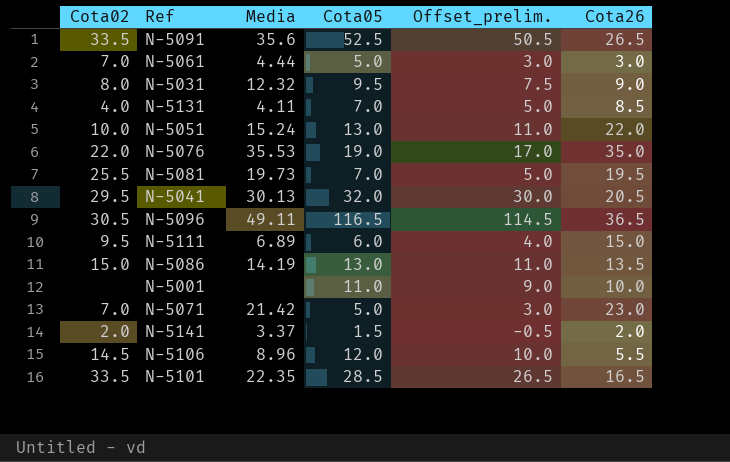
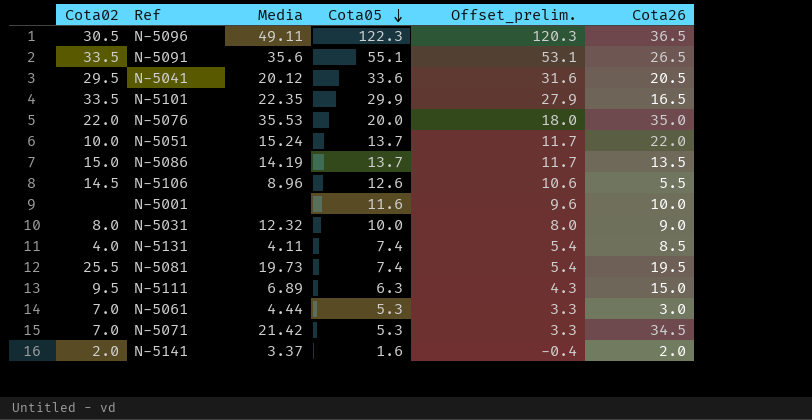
row order: none -> Cota05 descending
N-5096 | Cota05: 116.5 -> 122.3
N-5096 | Offset_prelim.: 114.5 -> 120.3
N-5091 | Cota05: 52.5 -> 55.1
N-5091 | Offset_prelim.: 50.5 -> 53.1
N-5041 | Media: 30.13 -> 20.12
N-5041 | Cota05: 32.0 -> 33.6
N-5041 | Offset_prelim.: 30.0 -> 31.6
N-5101 | Cota05: 28.5 -> 29.9
N-5101 | Offset_prelim.: 26.5 -> 27.9
N-5076 | Cota05: 19.0 -> 20.0
N-5076 | Offset_prelim.: 17.0 -> 18.0
N-5051 | Cota05: 13.0 -> 13.7
N-5051 | Offset_prelim.: 11.0 -> 11.7
N-5086 | Cota05: 13.0 -> 13.7
N-5086 | Offset_prelim.: 11.0 -> 11.7
N-5106 | Cota05: 12.0 -> 12.6
N-5106 | Offset_prelim.: 10.0 -> 10.6
N-5001 | Cota05: 11.0 -> 11.6
N-5001 | Offset_prelim.: 9.0 -> 9.6
N-5031 | Cota05: 9.5 -> 10.0
N-5031 | Offset_prelim.: 7.5 -> 8.0
N-5131 | Cota05: 7.0 -> 7.4
N-5131 | Offset_prelim.: 5.0 -> 5.4
N-5081 | Cota05: 7.0 -> 7.4
N-5081 | Offset_prelim.: 5.0 -> 5.4
N-5111 | Cota05: 6.0 -> 6.3
N-5111 | Offset_prelim.: 4.0 -> 4.3
N-5061 | Cota05: 5.0 -> 5.3
N-5061 | Offset_prelim.: 3.0 -> 3.3
N-5071 | Cota05: 5.0 -> 5.3
N-5071 | Offset_prelim.: 3.0 -> 3.3
N-5071 | Cota26: 23.0 -> 34.5
N-5141 | Cota05: 1.5 -> 1.6
N-5141 | Offset_prelim.: -0.5 -> -0.4

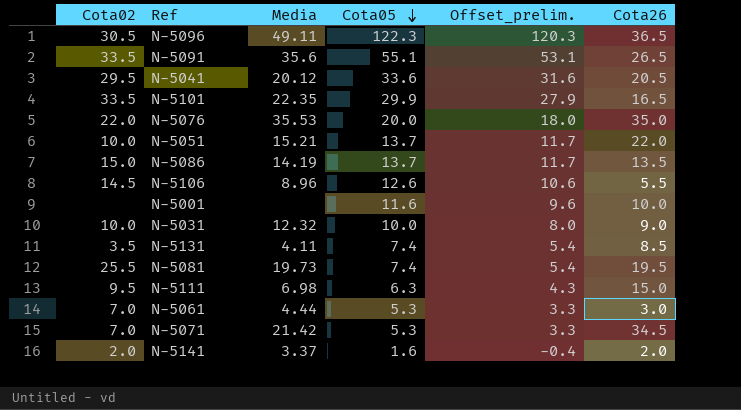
N-5051 | Media: 15.24 -> 15.21
N-5031 | Cota02: 8.0 -> 10.0
N-5131 | Cota02: 4.0 -> 3.5
N-5111 | Media: 6.89 -> 6.98

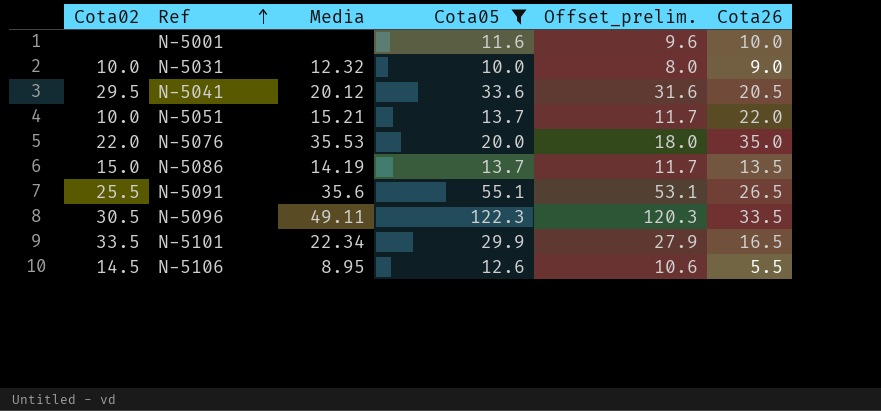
filter: none -> Cota05 >= 10.0
row order: Cota05 descending -> Ref ascending
N-5091 | Cota02: 33.5 -> 25.5
N-5096 | Cota26: 36.5 -> 33.5
N-5101 | Media: 22.35 -> 22.34
N-5106 | Media: 8.96 -> 8.95

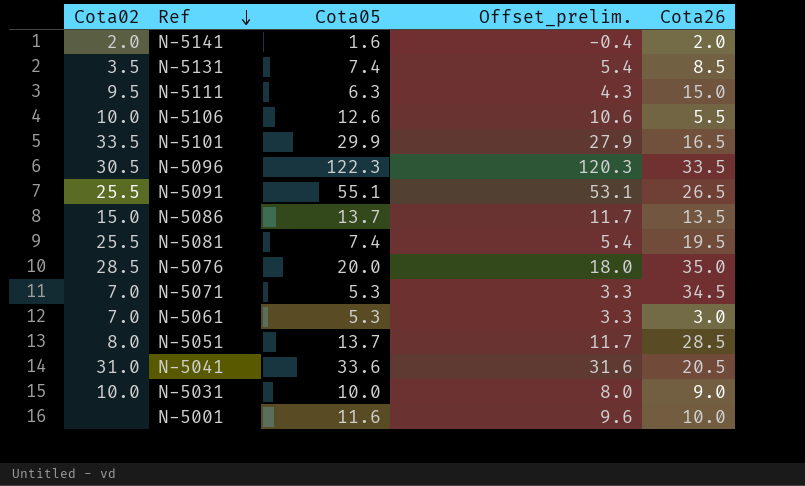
filter: Cota05 >= 10.0 -> none
row order: Ref ascending -> Ref descending
column Media | position: 3 -> none
N-5106 | Cota02: 14.5 -> 10.0
N-5076 | Cota02: 22.0 -> 28.5
N-5051 | Cota02: 10.0 -> 8.0
N-5051 | Cota26: 22.0 -> 28.5
N-5041 | Cota02: 29.5 -> 31.0

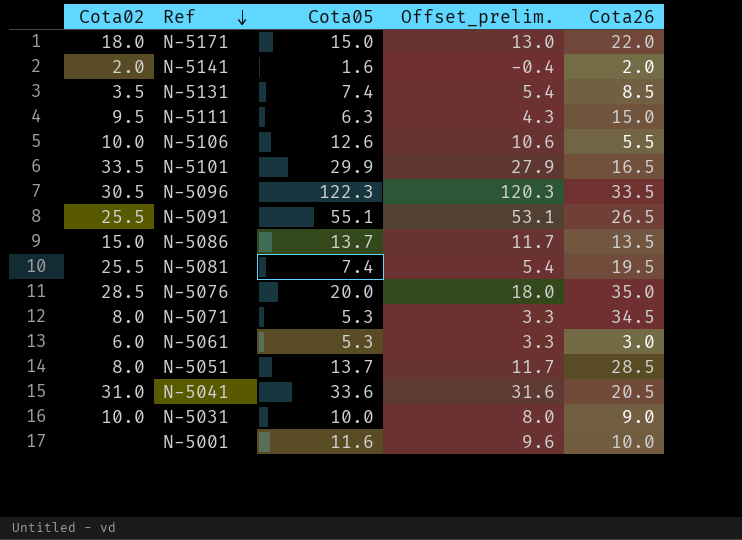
row N-5171: none -> 18.0 | 15.0 | 13.0 | 22.0
N-5071 | Cota02: 7.0 -> 8.0
N-5061 | Cota02: 7.0 -> 6.0

